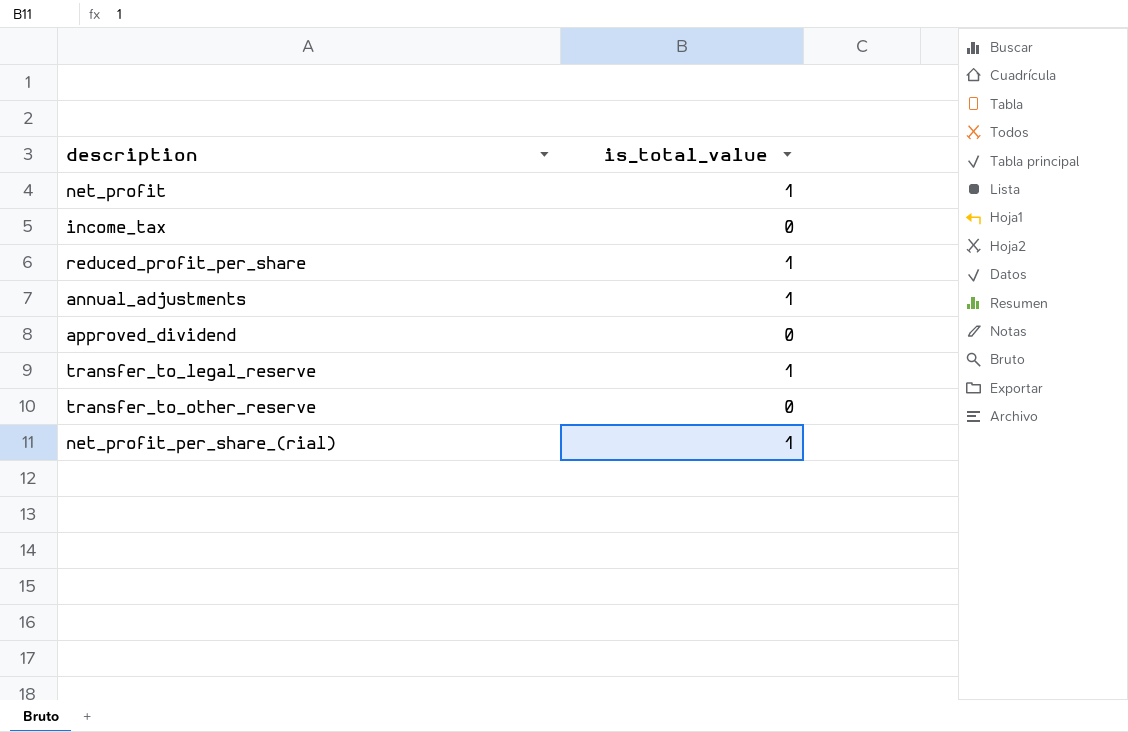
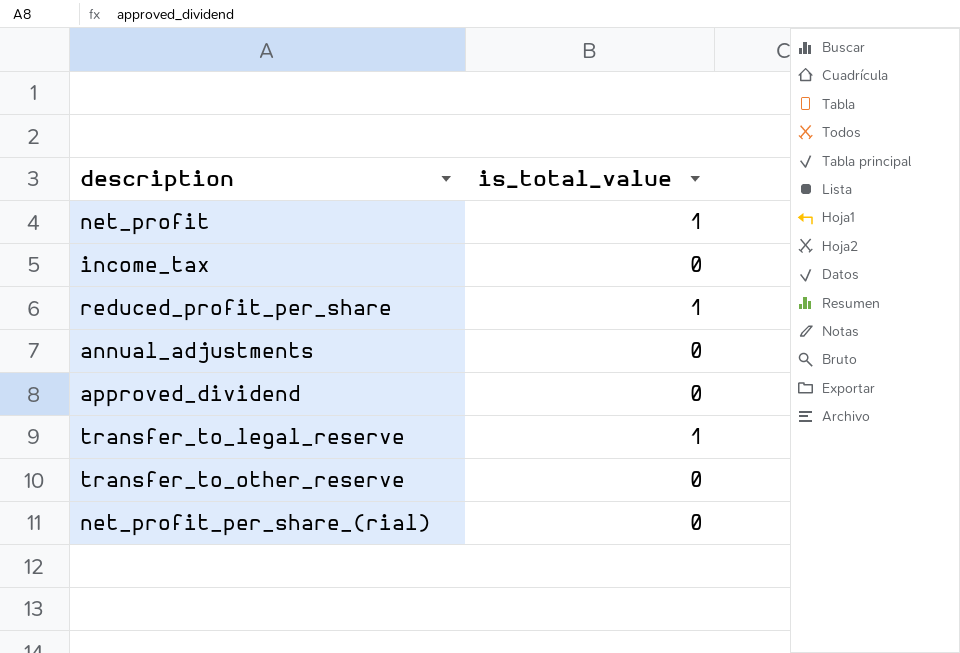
annual_adjustments | is_total_value: 1 -> 0
net_profit_per_share_(rial) | is_total_value: 1 -> 0

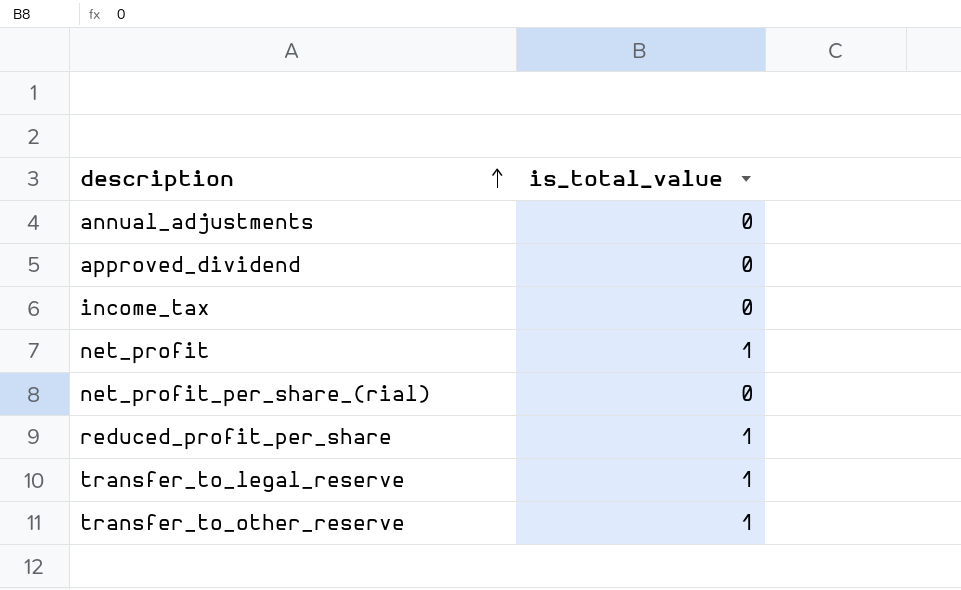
row order: none -> description ascending
transfer_to_other_reserve | is_total_value: 0 -> 1

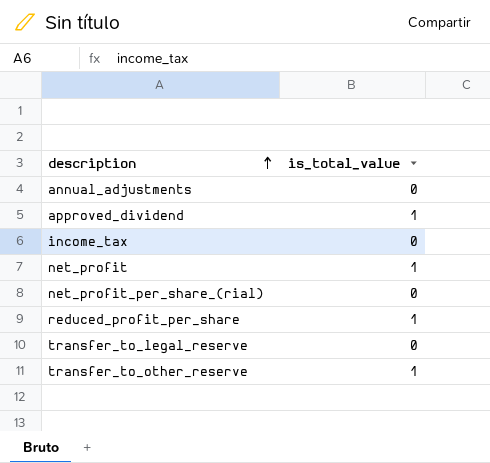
approved_dividend | is_total_value: 0 -> 1
transfer_to_legal_reserve | is_total_value: 1 -> 0

